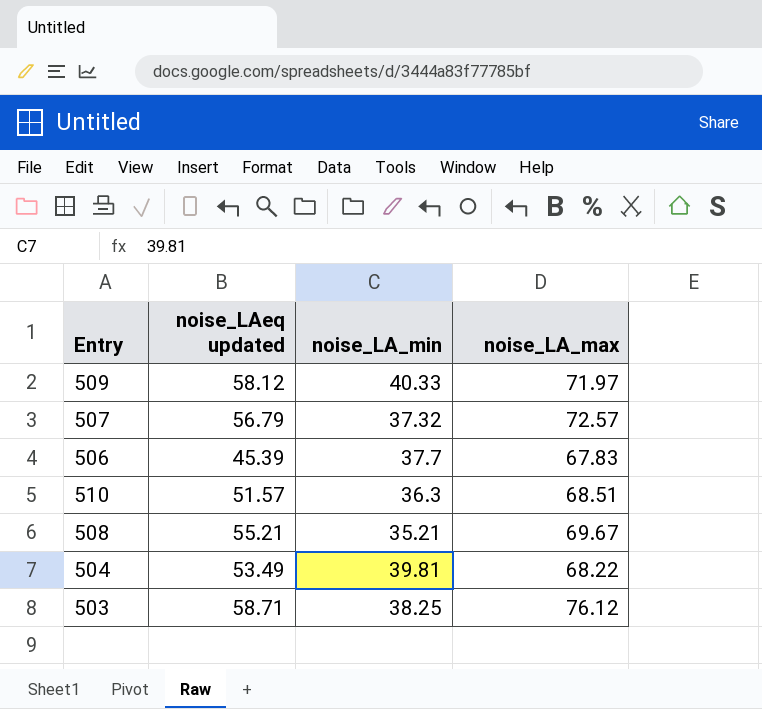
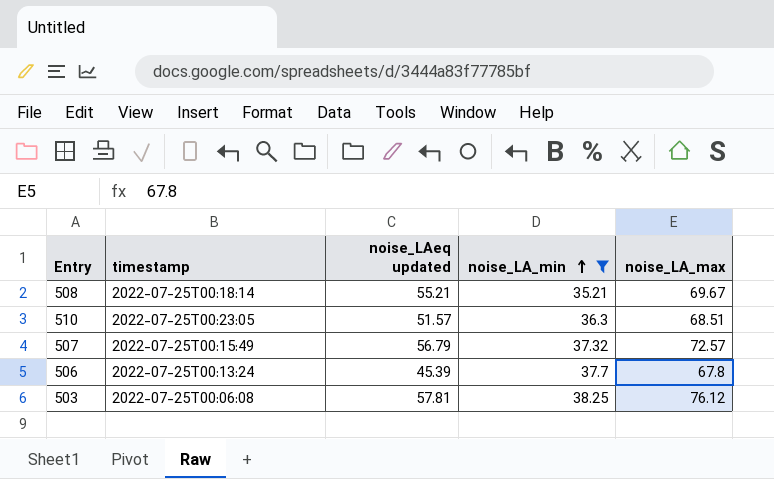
filter: none -> noise_LA_min <= 38.25
row order: none -> noise_LA_min ascending
column timestamp | position: none -> 2
506 | noise_LA_max: 67.83 -> 67.8
503 | noise_LAeq updated: 58.71 -> 57.81

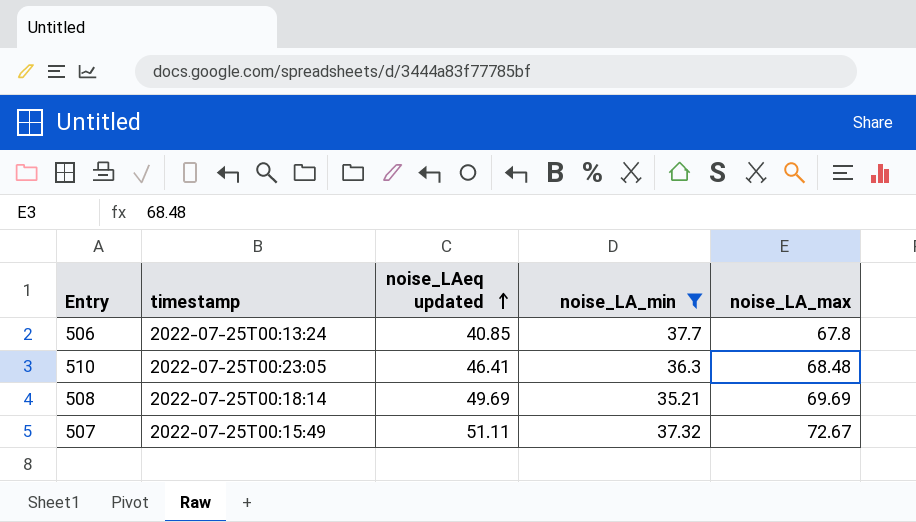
row order: noise_LA_min ascending -> noise_LAeq updated ascending
row 503: 2022-07-25T00:06:08 | 57.81 | 38.25 | 76.12 -> none
506 | noise_LAeq updated: 45.39 -> 40.85
510 | noise_LAeq updated: 51.57 -> 46.41
510 | noise_LA_max: 68.51 -> 68.48
508 | noise_LAeq updated: 55.21 -> 49.69
508 | noise_LA_max: 69.67 -> 69.69
507 | noise_LAeq updated: 56.79 -> 51.11
507 | noise_LA_max: 72.57 -> 72.67

